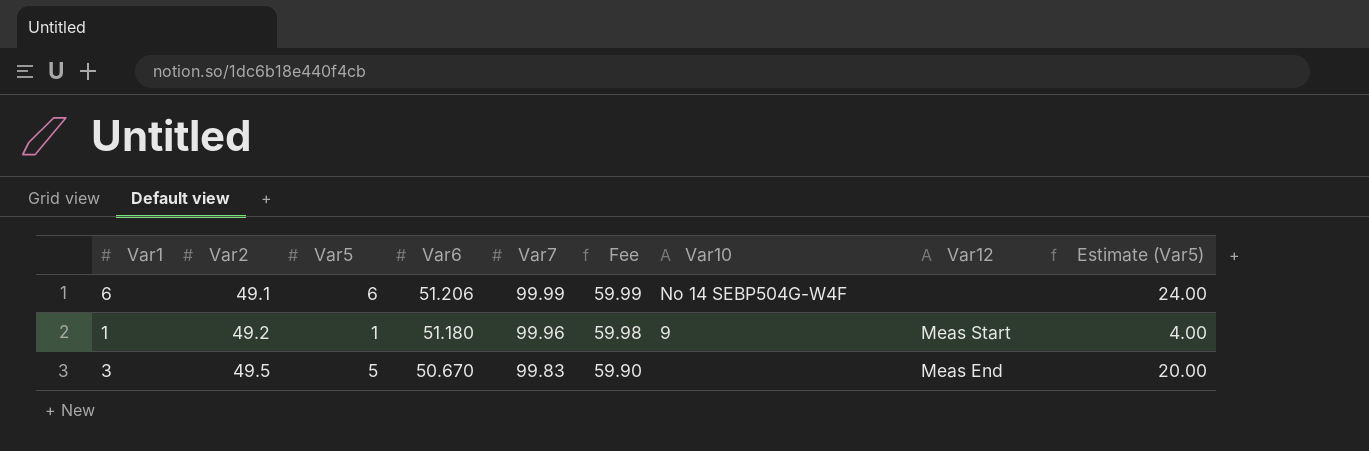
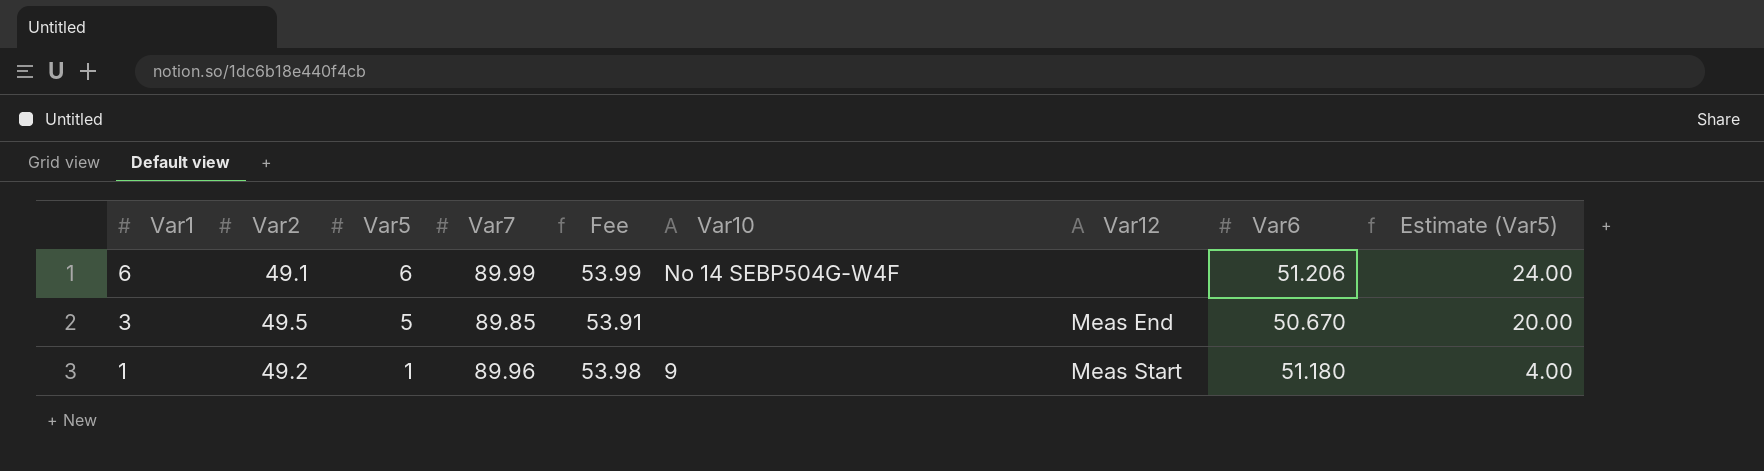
row order: Var2 ascending -> Var1 descending
column Var6 | position: 4 -> 8
6 | Var7: 99.99 -> 89.99
6 | Fee: 59.99 -> 53.99
3 | Var7: 99.83 -> 89.85
3 | Fee: 59.90 -> 53.91
1 | Var7: 99.96 -> 89.96
1 | Fee: 59.98 -> 53.98

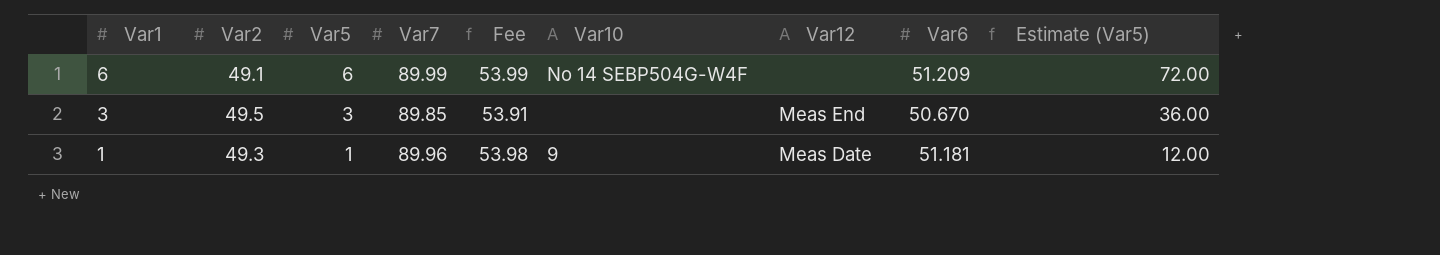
column Estimate (Var5) | formula: [Var5] * 4 -> [Var5] * 12
6 | Var6: 51.206 -> 51.209
3 | Var5: 5 -> 3
1 | Var2: 49.2 -> 49.3
1 | Var12: Meas Start -> Meas Date
1 | Var6: 51.180 -> 51.181

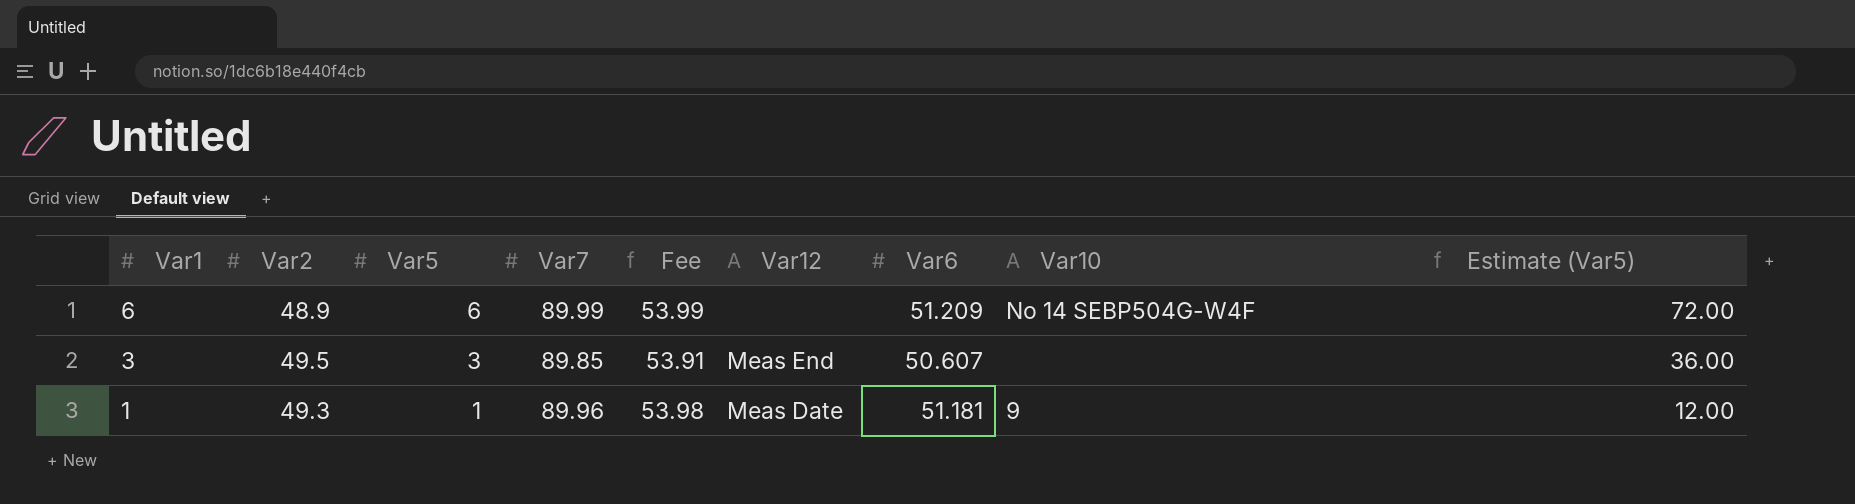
column Var10 | position: 6 -> 8
6 | Var2: 49.1 -> 48.9
3 | Var6: 50.670 -> 50.607

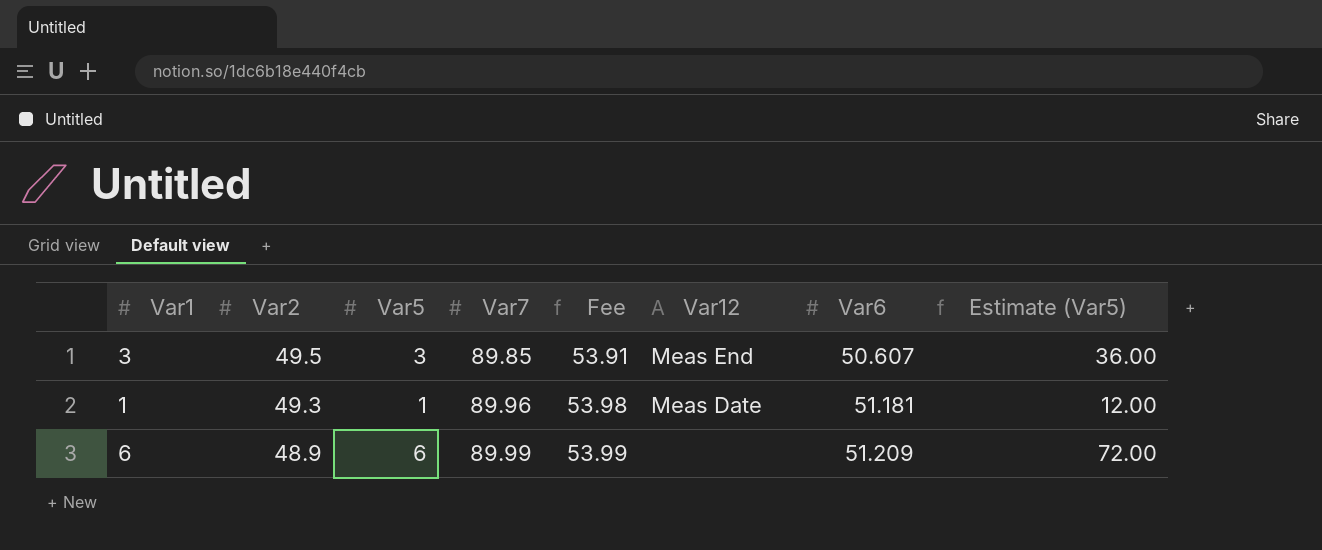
row order: Var1 descending -> Var2 descending
column Var10 | position: 8 -> none

